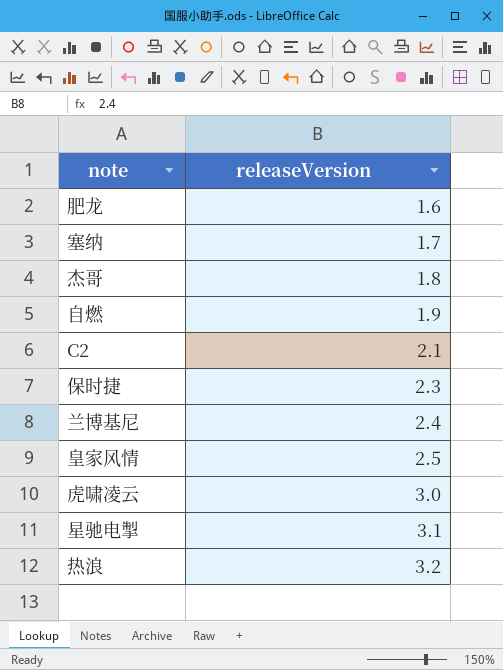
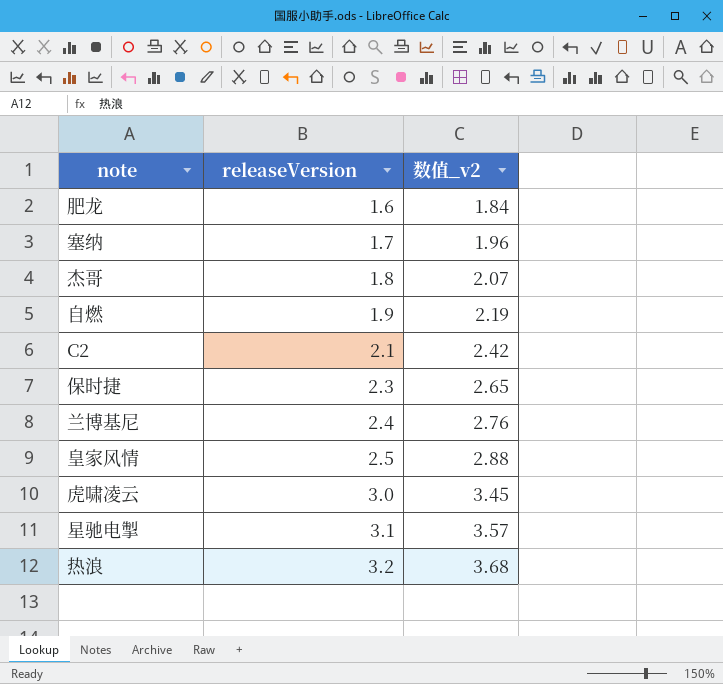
column 数值_v2 | formula: none -> [releaseVersion] * 1.15

